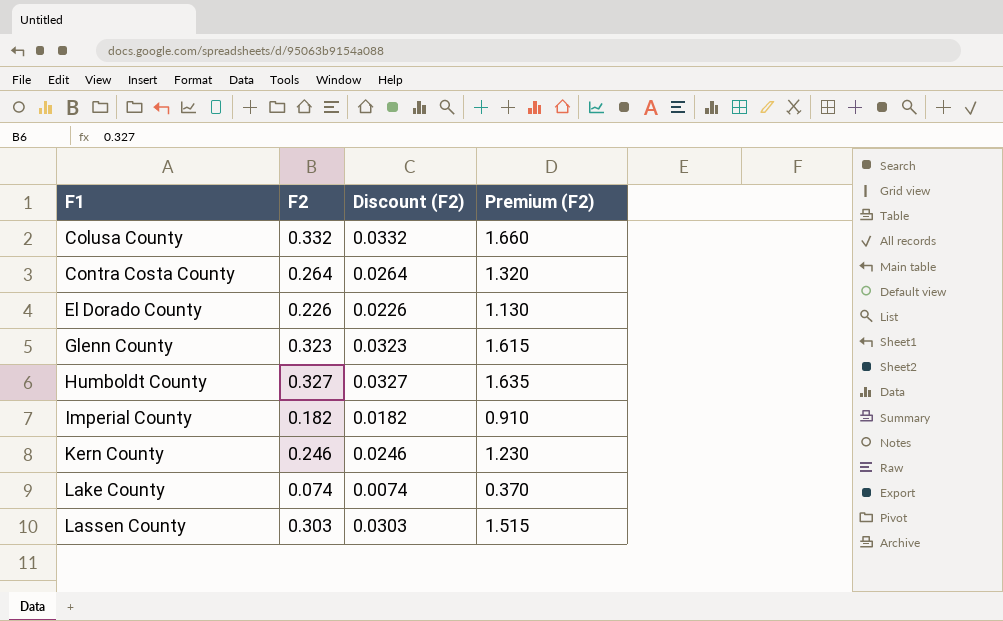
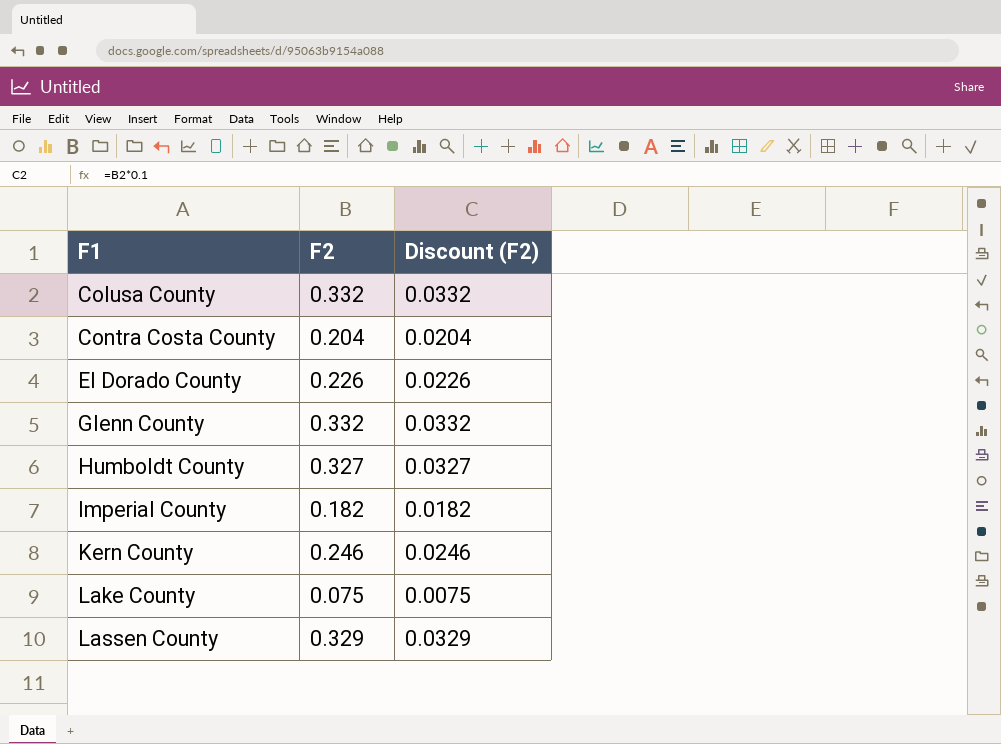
column Premium (F2) | formula: [F2] * 5 -> none
Contra Costa County | F2: 0.264 -> 0.204
Contra Costa County | Discount (F2): 0.0264 -> 0.0204
Glenn County | F2: 0.323 -> 0.332
Glenn County | Discount (F2): 0.0323 -> 0.0332
Lake County | F2: 0.074 -> 0.075
Lake County | Discount (F2): 0.0074 -> 0.0075
Lassen County | F2: 0.303 -> 0.329
Lassen County | Discount (F2): 0.0303 -> 0.0329

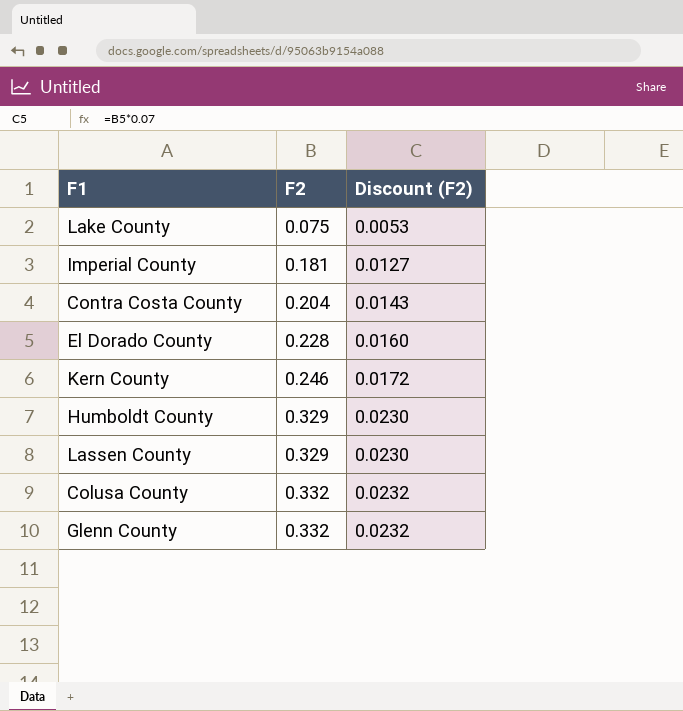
row order: F1 ascending -> F2 ascending
column Discount (F2) | formula: [F2] * 0.1 -> [F2] * 0.07
Imperial County | F2: 0.182 -> 0.181
El Dorado County | F2: 0.226 -> 0.228
Humboldt County | F2: 0.327 -> 0.329

